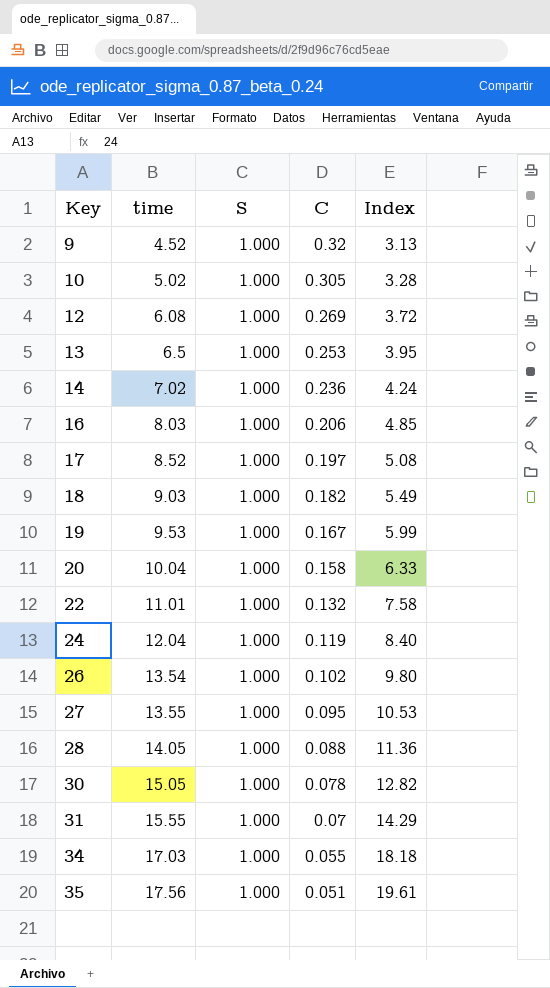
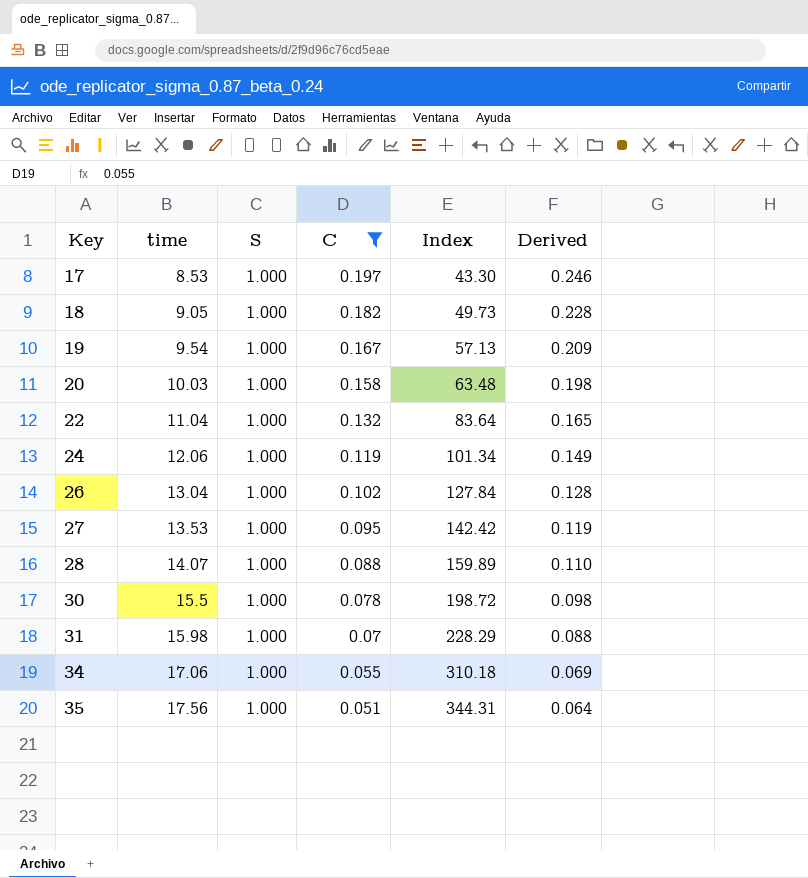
filter: none -> C <= 0.197
column Index | formula: [S] / [C] -> [time] / [C]
column Derived | formula: none -> [C] * 1.25
17 | time: 8.52 -> 8.53
18 | time: 9.03 -> 9.05
19 | time: 9.53 -> 9.54
20 | time: 10.04 -> 10.03
22 | time: 11.01 -> 11.04
24 | time: 12.04 -> 12.06
26 | time: 13.54 -> 13.04
27 | time: 13.55 -> 13.53
28 | time: 14.05 -> 14.07
30 | time: 15.05 -> 15.5
31 | time: 15.55 -> 15.98
34 | time: 17.03 -> 17.06

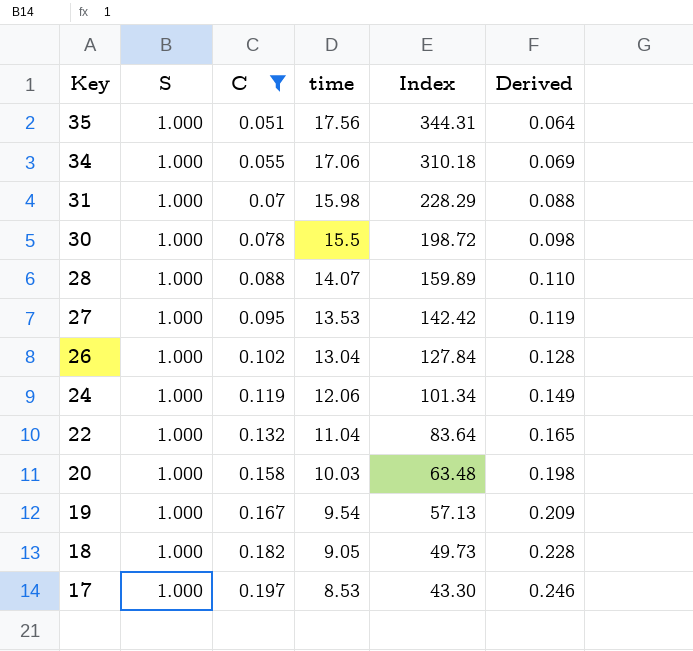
row order: Key ascending -> Key descending
column time | position: 2 -> 4

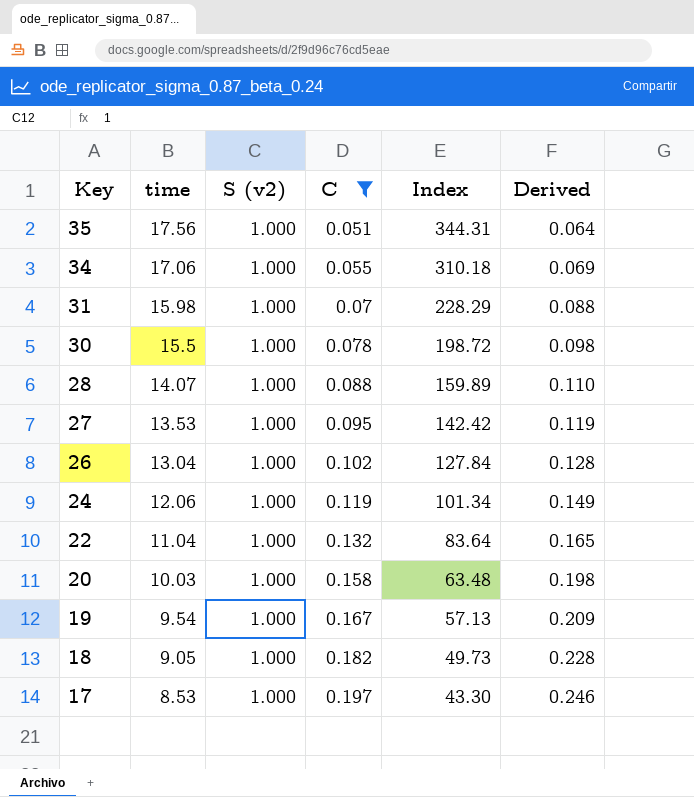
column time | position: 4 -> 2
column name: S -> S (v2)

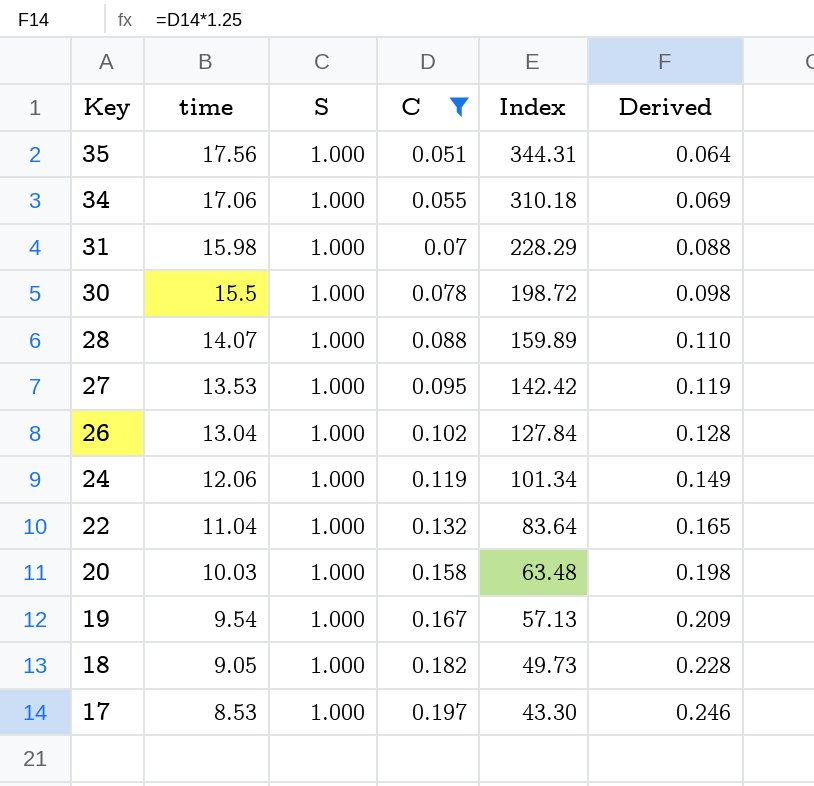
column name: S (v2) -> S

